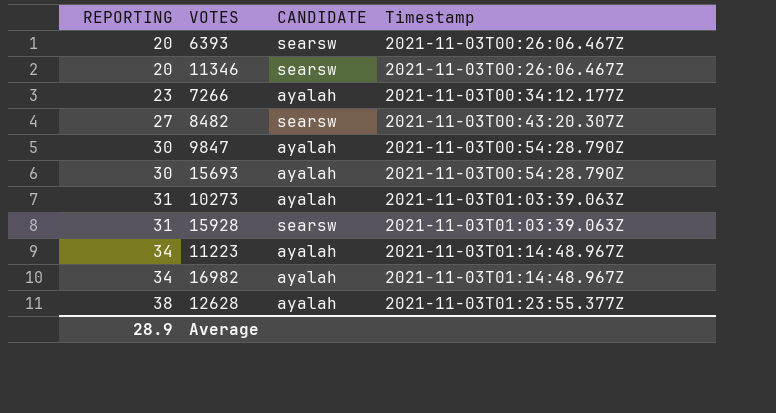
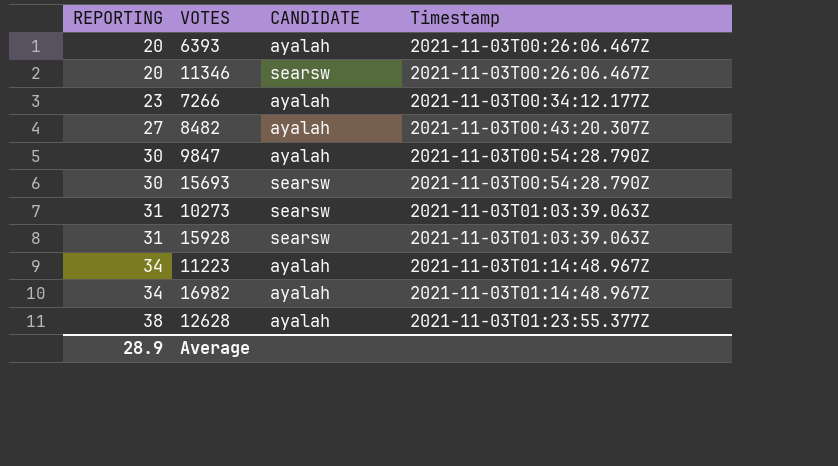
6393 | CANDIDATE: searsw -> ayalah
8482 | CANDIDATE: searsw -> ayalah
15693 | CANDIDATE: ayalah -> searsw
10273 | CANDIDATE: ayalah -> searsw

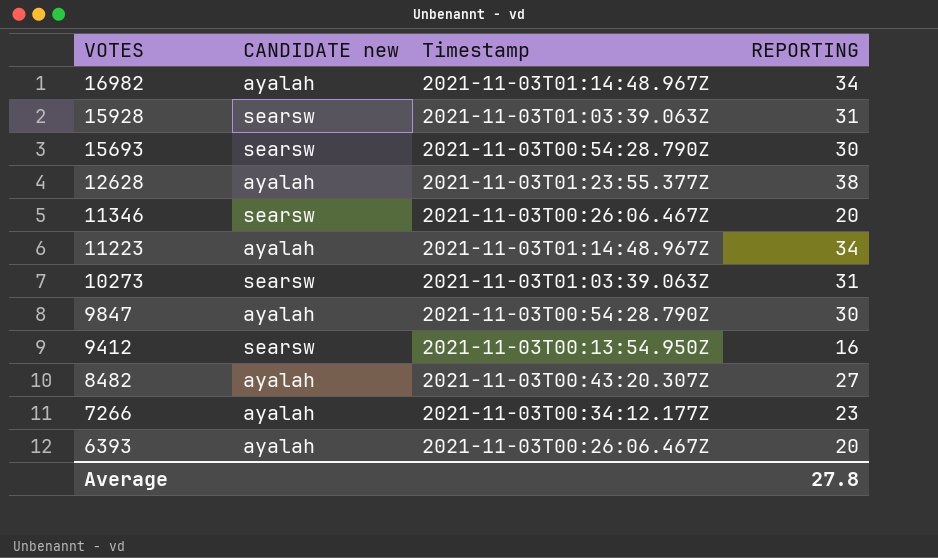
row order: REPORTING ascending -> VOTES descending
column name: CANDIDATE -> CANDIDATE new
column REPORTING | position: 1 -> 4
row 9412: none -> searsw | 2021-11-03T00:13:54.950Z | 16
Average | REPORTING: 28.9 -> 27.8

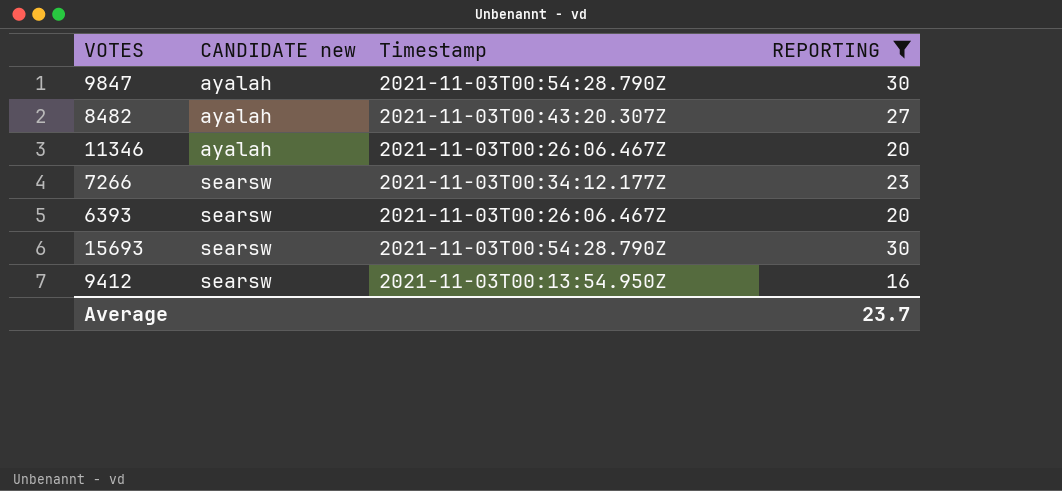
filter: none -> REPORTING <= 30
row order: VOTES descending -> CANDIDATE new ascending
11346 | CANDIDATE new: searsw -> ayalah
7266 | CANDIDATE new: ayalah -> searsw
6393 | CANDIDATE new: ayalah -> searsw
Average | REPORTING: 27.8 -> 23.7

